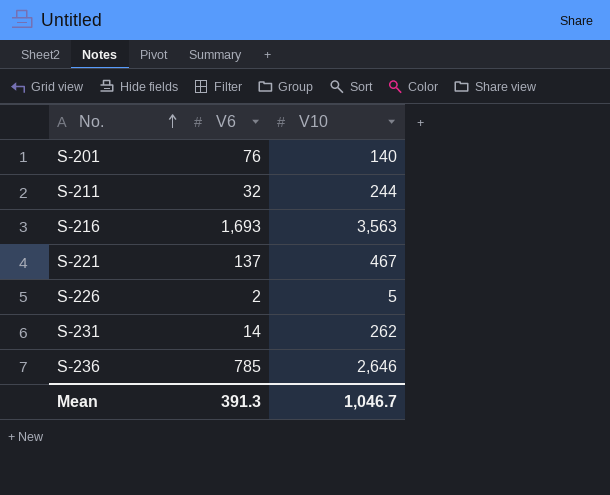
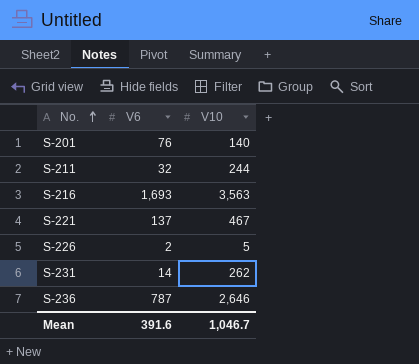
S-236 | V6: 785 -> 787
Mean | V6: 391.3 -> 391.6

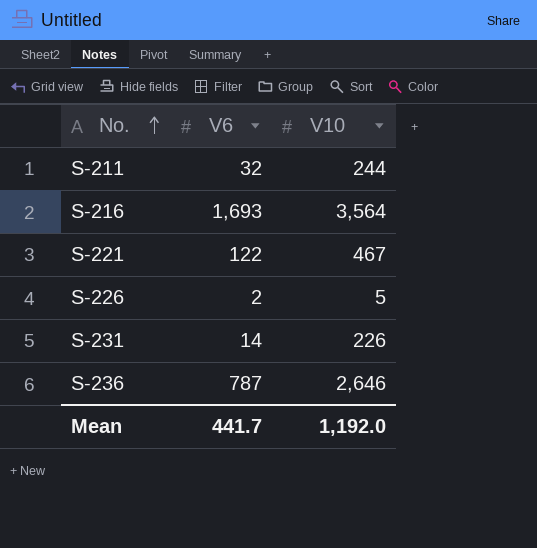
row S-201: 76 | 140 -> none
S-216 | V10: 3,563 -> 3,564
S-221 | V6: 137 -> 122
S-231 | V10: 262 -> 226
Mean | V6: 391.6 -> 441.7
Mean | V10: 1,046.7 -> 1,192.0

